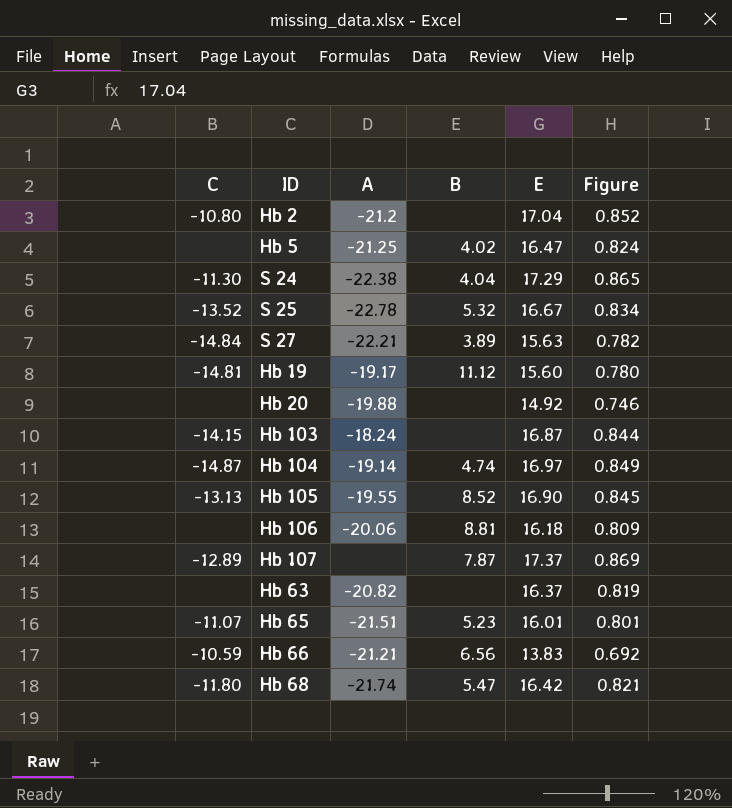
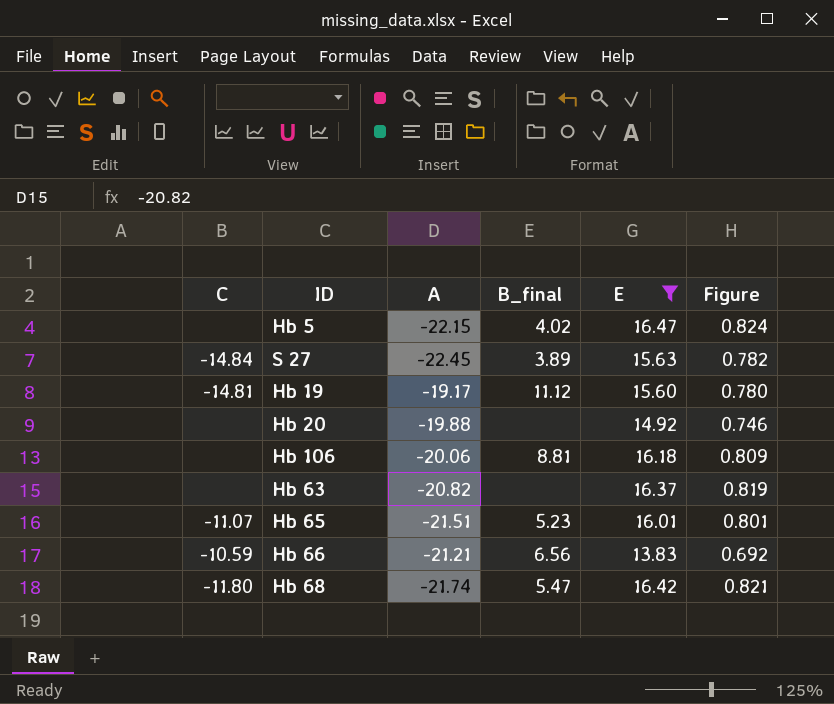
filter: none -> E <= 16.47
column name: B -> B_final
Hb 5 | A: -21.25 -> -22.15
S 27 | A: -22.21 -> -22.45

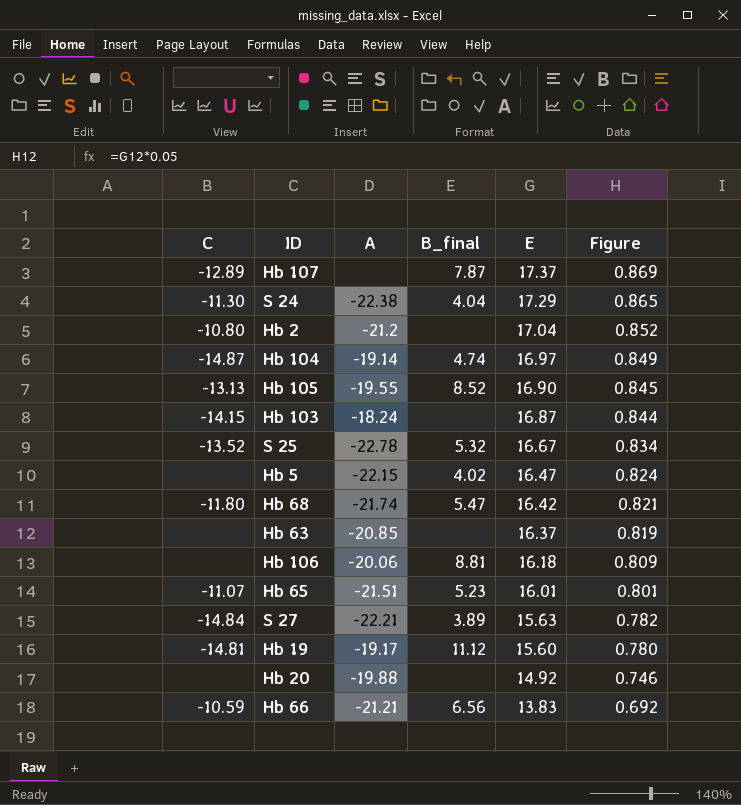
filter: E <= 16.47 -> none
row order: none -> E descending
Hb 63 | A: -20.82 -> -20.85
S 27 | A: -22.45 -> -22.21

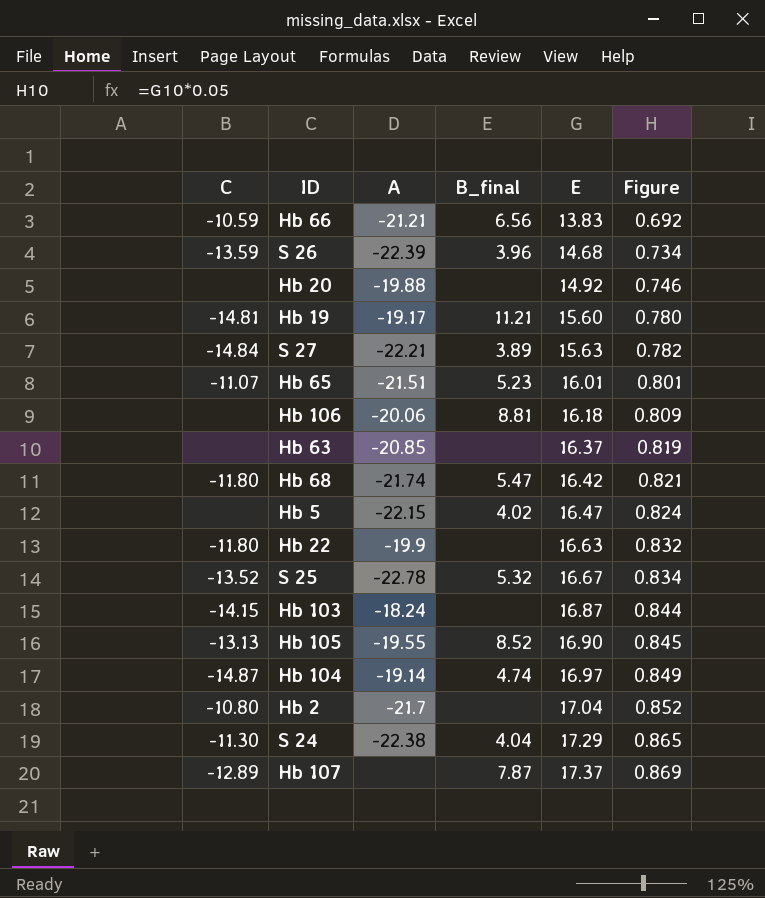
row order: E descending -> E ascending
row S 26: none -> -13.59 | -22.39 | 3.96 | 14.68 | 0.734
Hb 19 | B_final: 11.12 -> 11.21
row Hb 22: none -> -11.80 | -19.9 | none | 16.63 | 0.832
Hb 2 | A: -21.2 -> -21.7

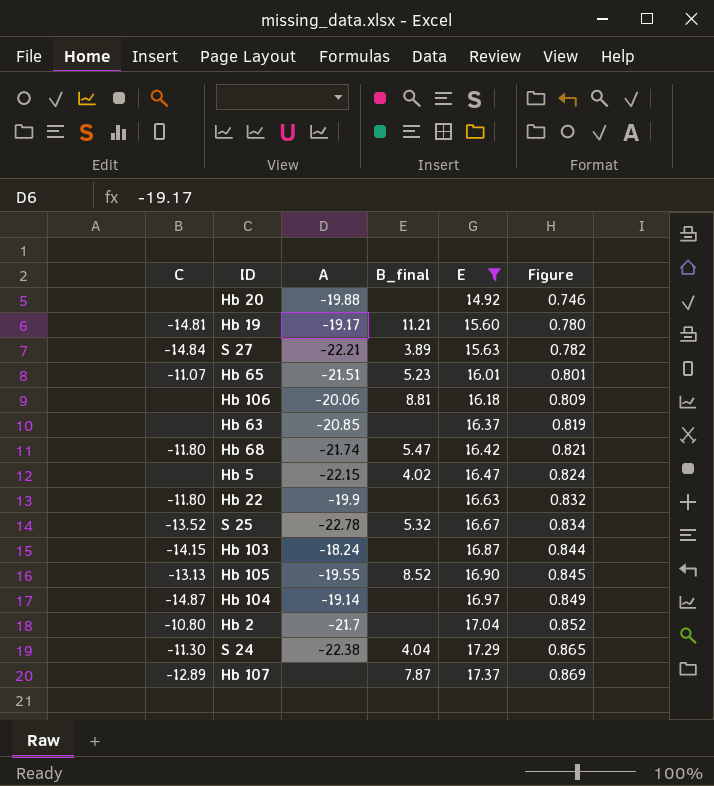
filter: none -> E >= 14.92
Hb 104 | B_final: 4.74 -> none

